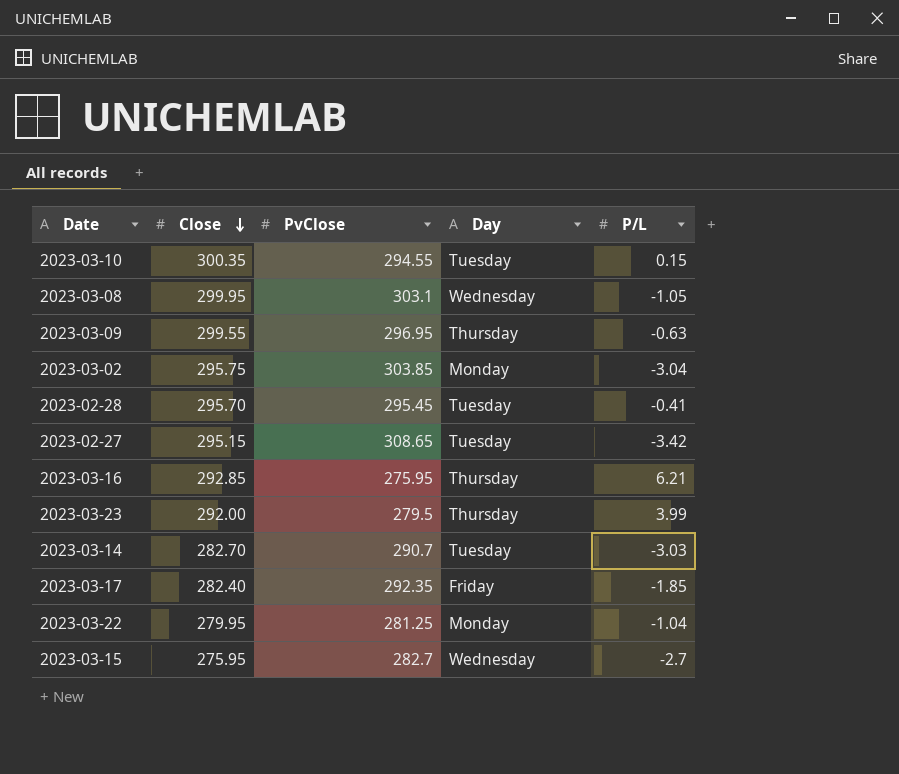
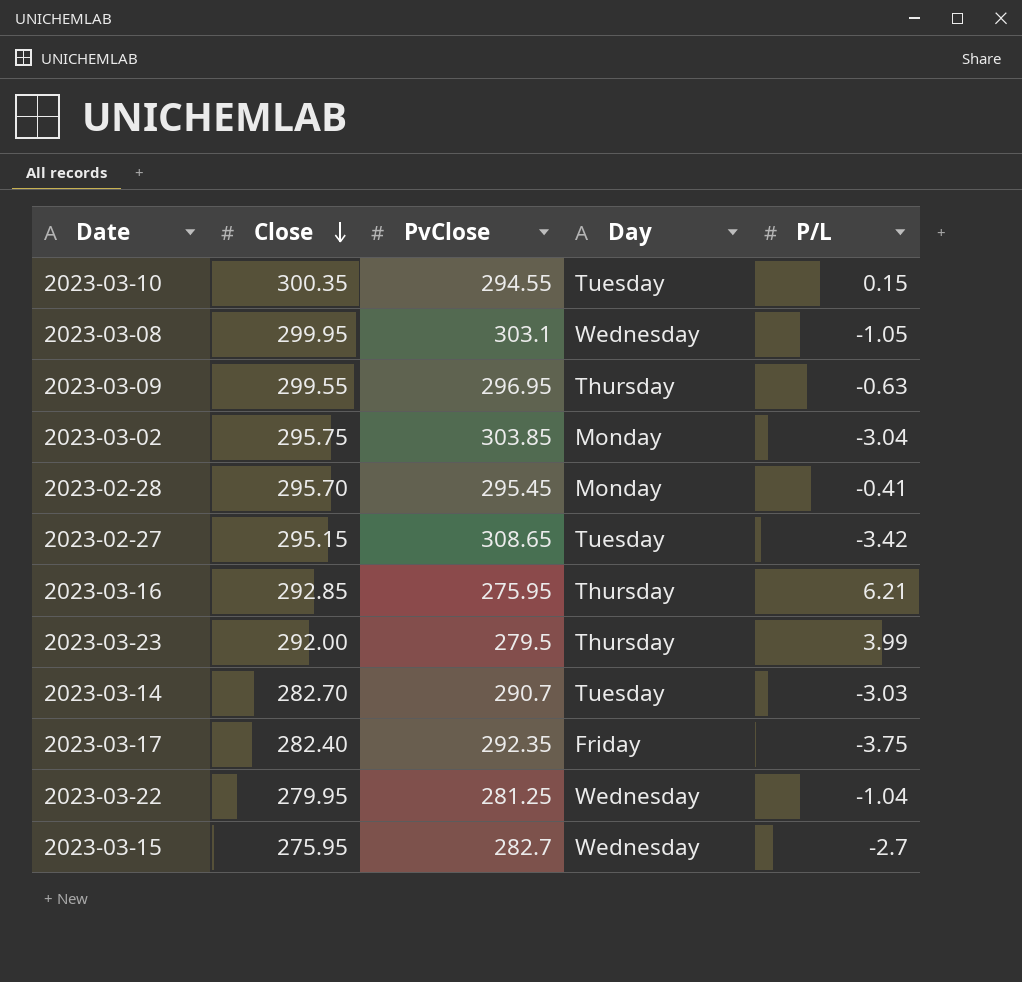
2023-02-28 | Day: Tuesday -> Monday
2023-03-17 | P/L: -1.85 -> -3.75
2023-03-22 | Day: Monday -> Wednesday

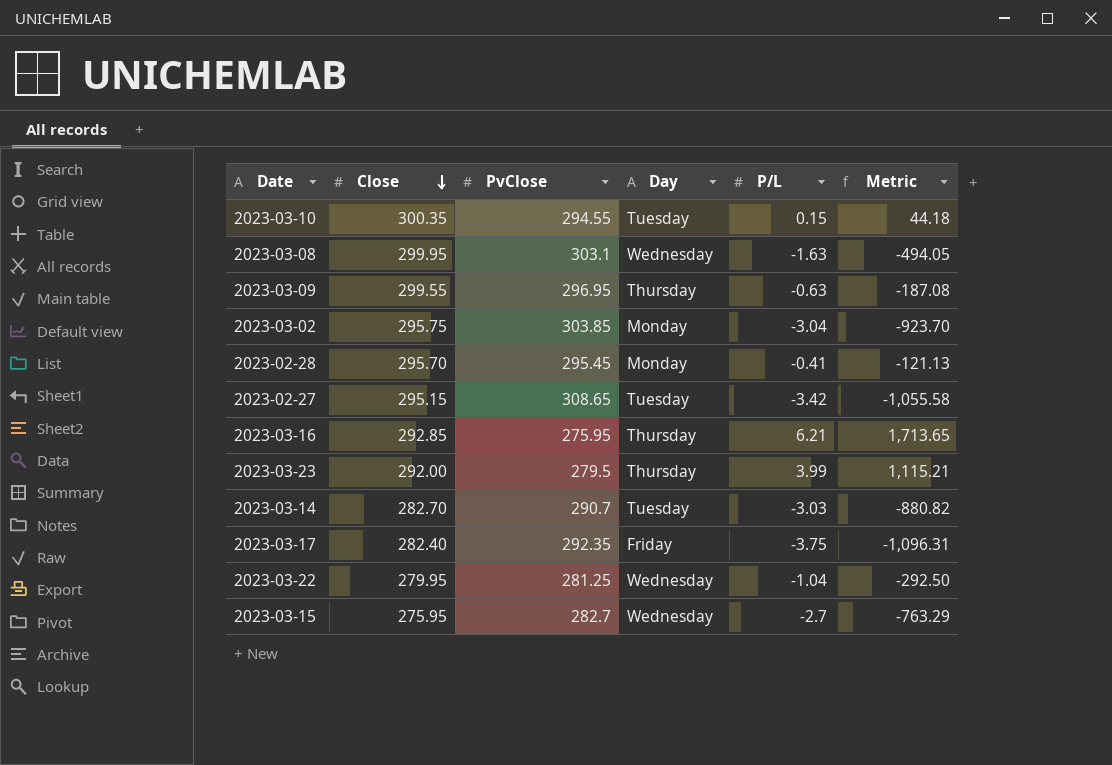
column Metric | formula: none -> [PvClose] * [P/L]
2023-03-08 | P/L: -1.05 -> -1.63

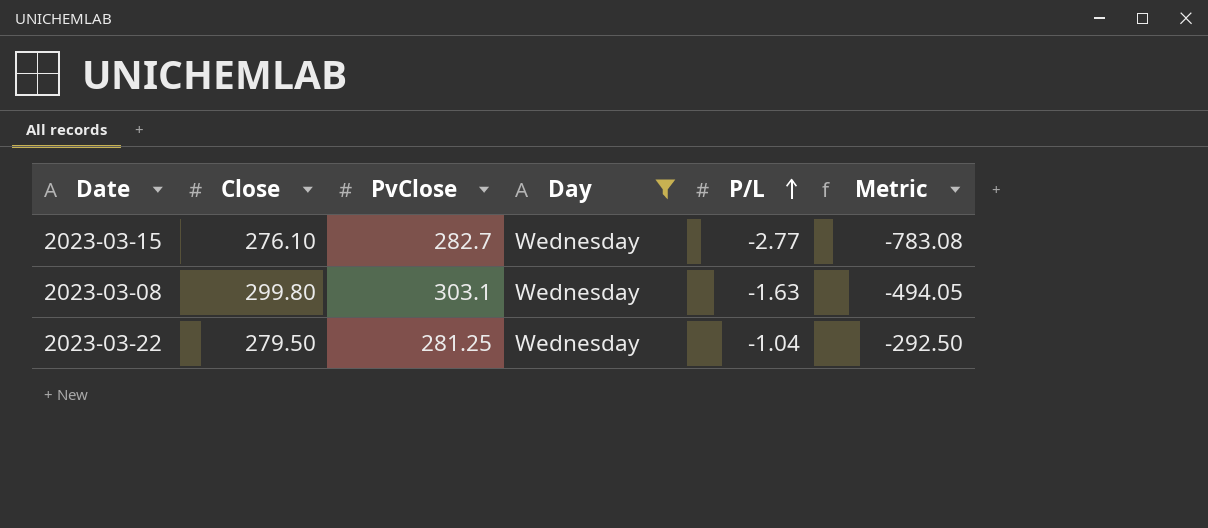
filter: none -> Day = Wednesday
row order: Close descending -> P/L ascending
2023-03-15 | Close: 275.95 -> 276.10
2023-03-15 | P/L: -2.7 -> -2.77
2023-03-15 | Metric: -763.29 -> -783.08
2023-03-08 | Close: 299.95 -> 299.80
2023-03-22 | Close: 279.95 -> 279.50

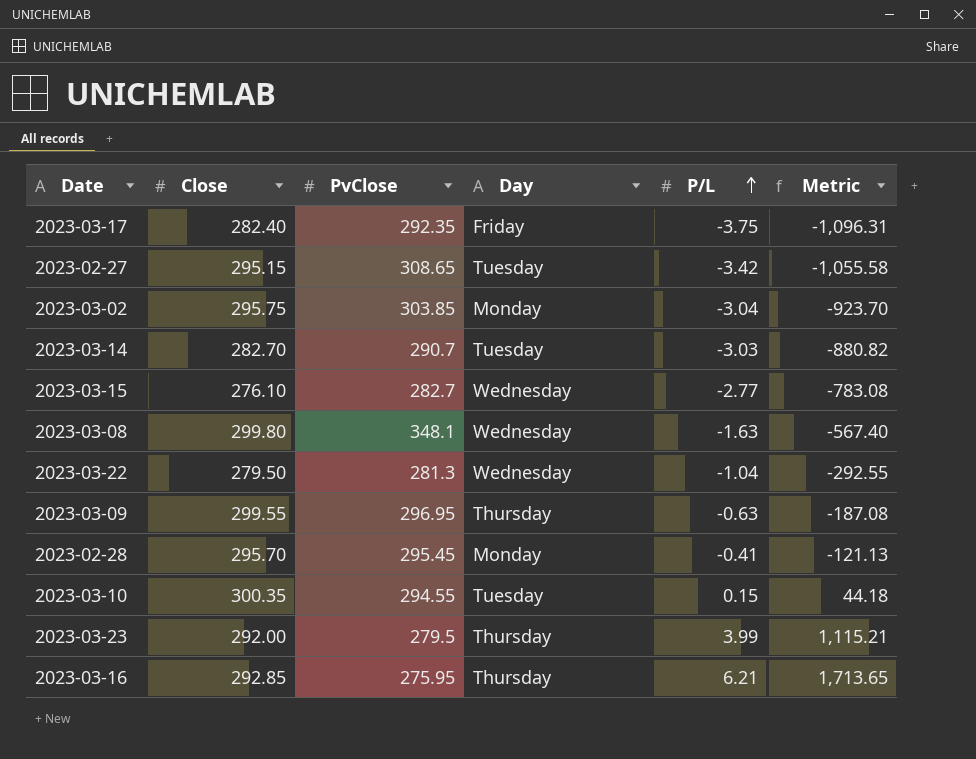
filter: Day = Wednesday -> none
2023-03-08 | PvClose: 303.1 -> 348.1
2023-03-08 | Metric: -494.05 -> -567.40
2023-03-22 | PvClose: 281.25 -> 281.3
2023-03-22 | Metric: -292.50 -> -292.55

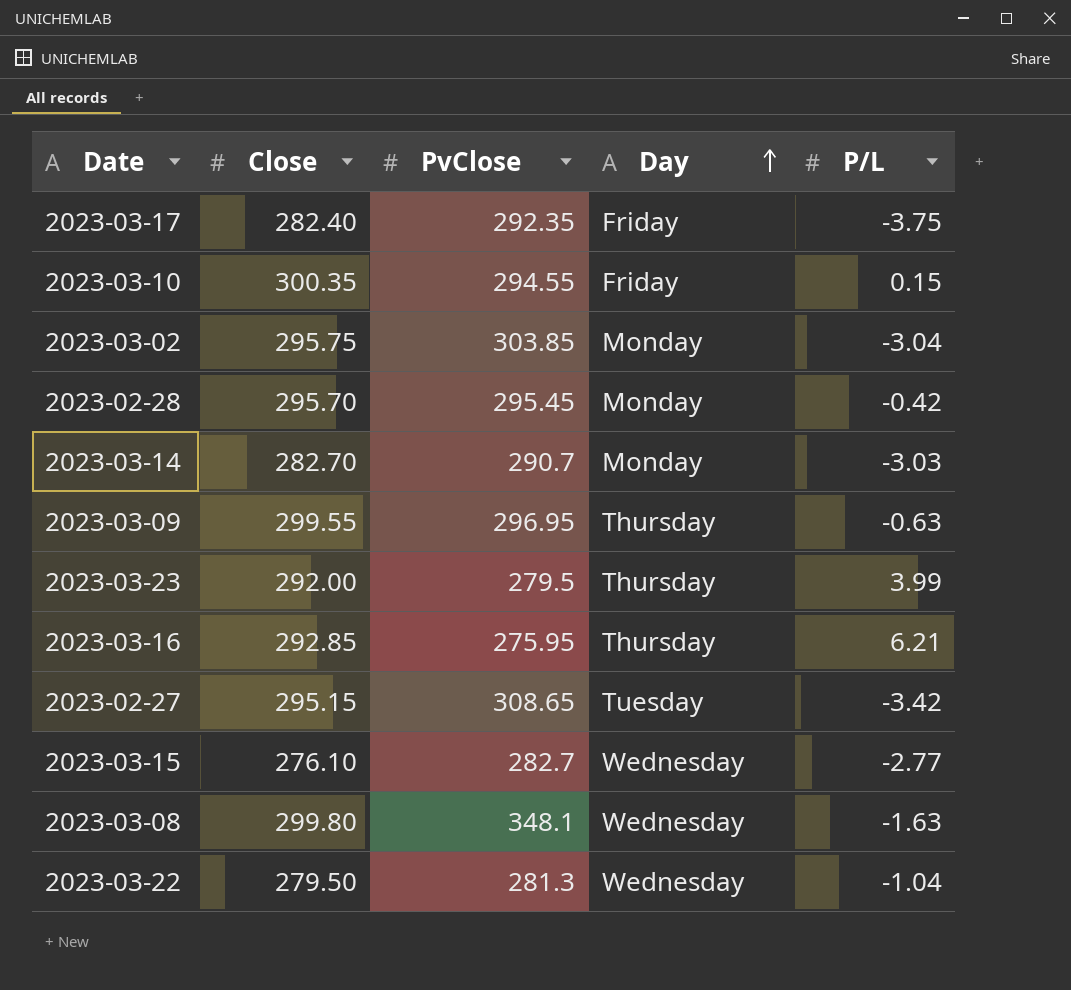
row order: P/L ascending -> Day ascending
column Metric | formula: [PvClose] * [P/L] -> none
2023-03-10 | Day: Tuesday -> Friday
2023-02-28 | P/L: -0.41 -> -0.42
2023-03-14 | Day: Tuesday -> Monday

